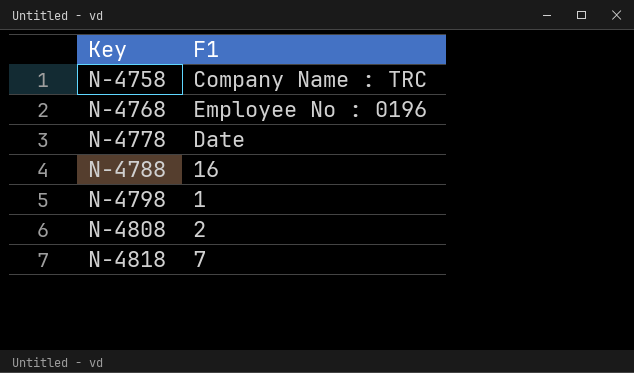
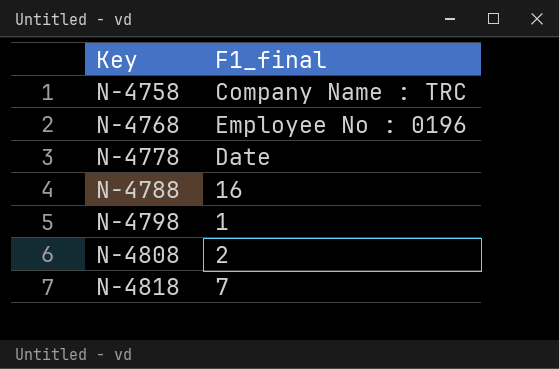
column name: F1 -> F1_final

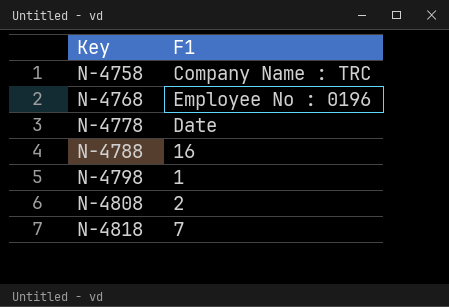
column name: F1_final -> F1

